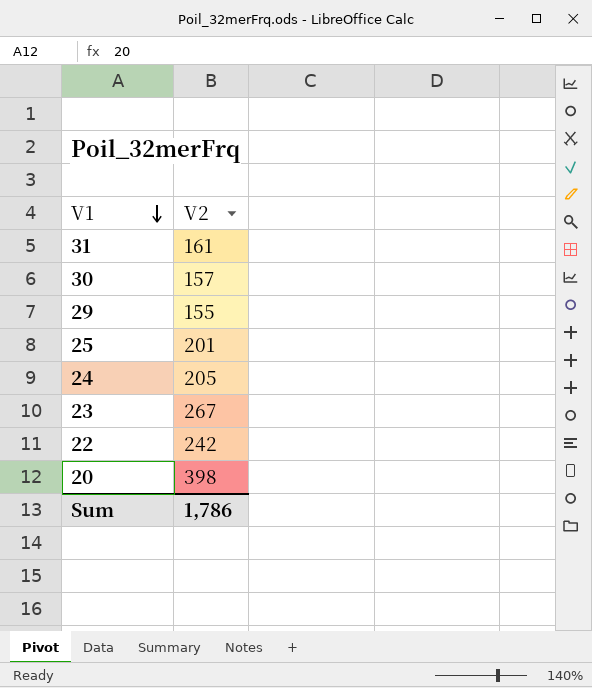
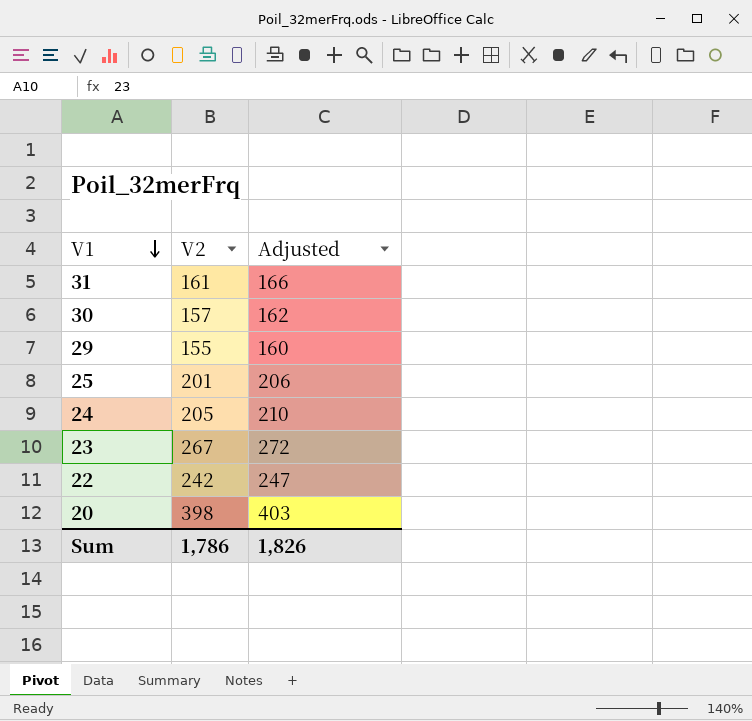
column Adjusted | formula: none -> [V2] + 5

